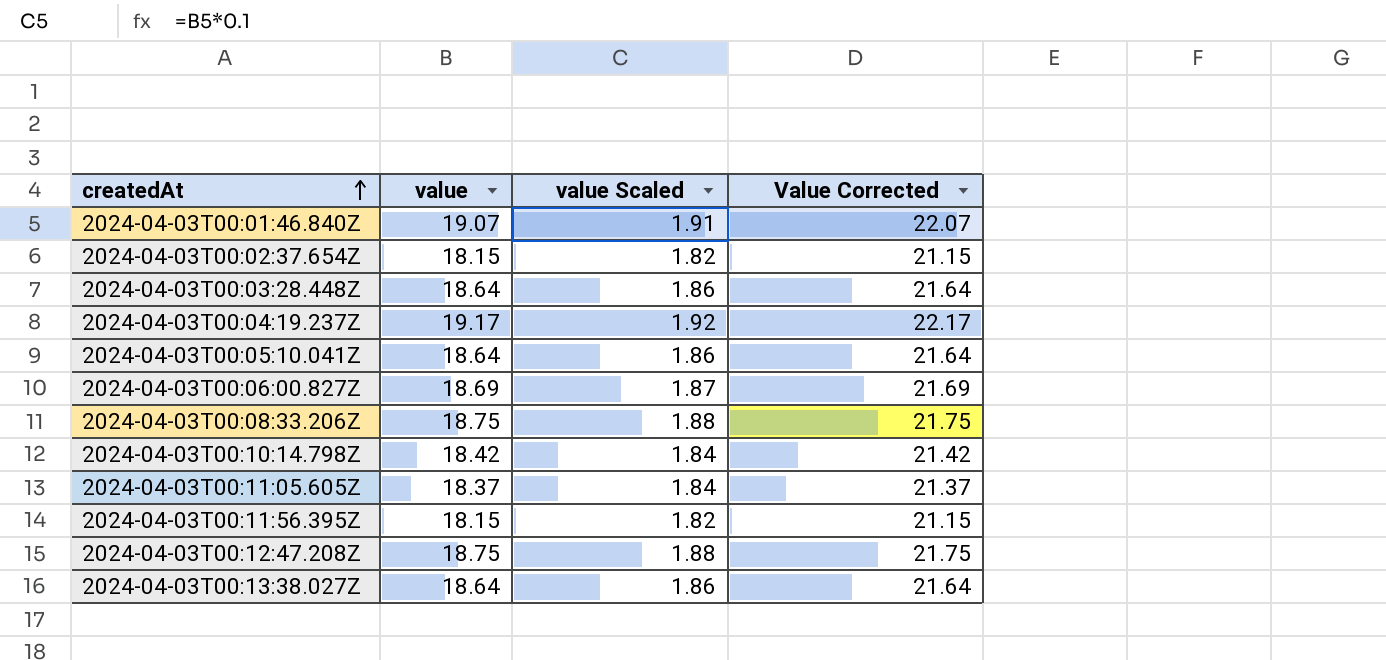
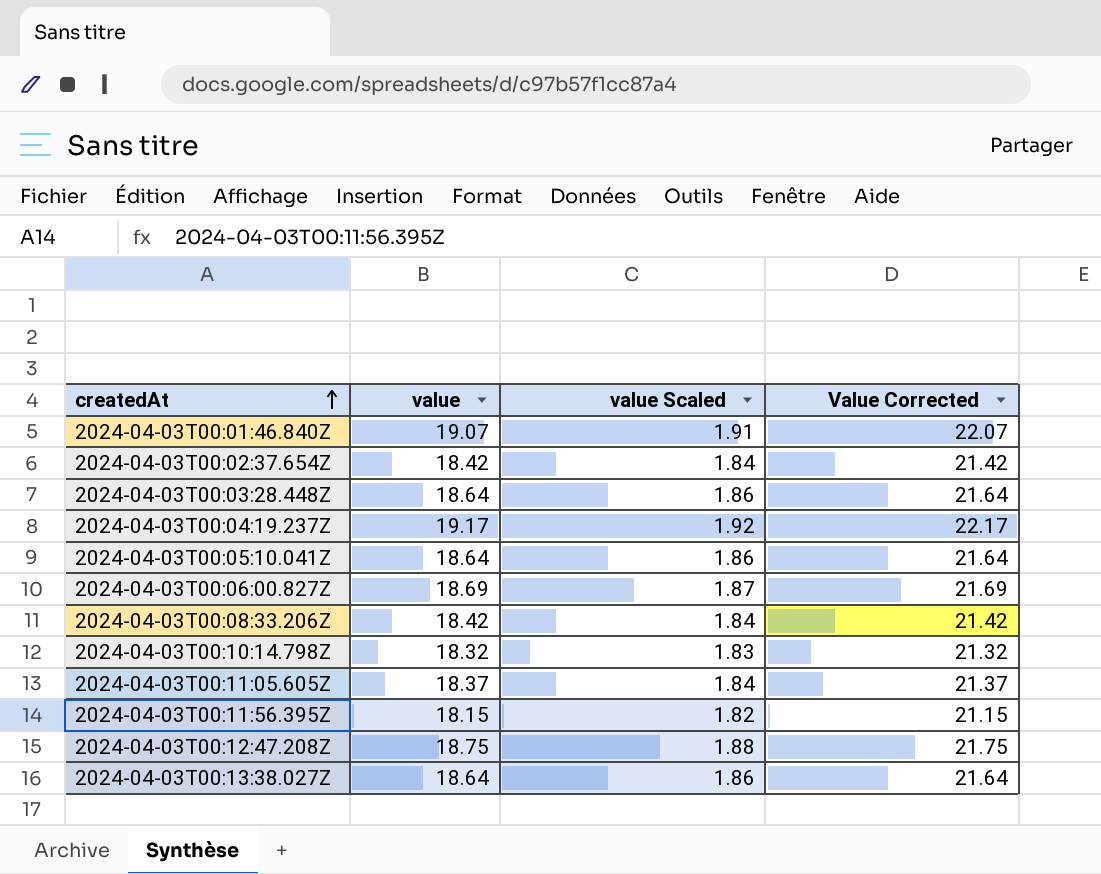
2024-04-03T00:02:37.654Z | value: 18.15 -> 18.42
2024-04-03T00:02:37.654Z | value Scaled: 1.82 -> 1.84
2024-04-03T00:02:37.654Z | Value Corrected: 21.15 -> 21.42
2024-04-03T00:08:33.206Z | value: 18.75 -> 18.42
2024-04-03T00:08:33.206Z | value Scaled: 1.88 -> 1.84
2024-04-03T00:08:33.206Z | Value Corrected: 21.75 -> 21.42
2024-04-03T00:10:14.798Z | value: 18.42 -> 18.32
2024-04-03T00:10:14.798Z | value Scaled: 1.84 -> 1.83
2024-04-03T00:10:14.798Z | Value Corrected: 21.42 -> 21.32

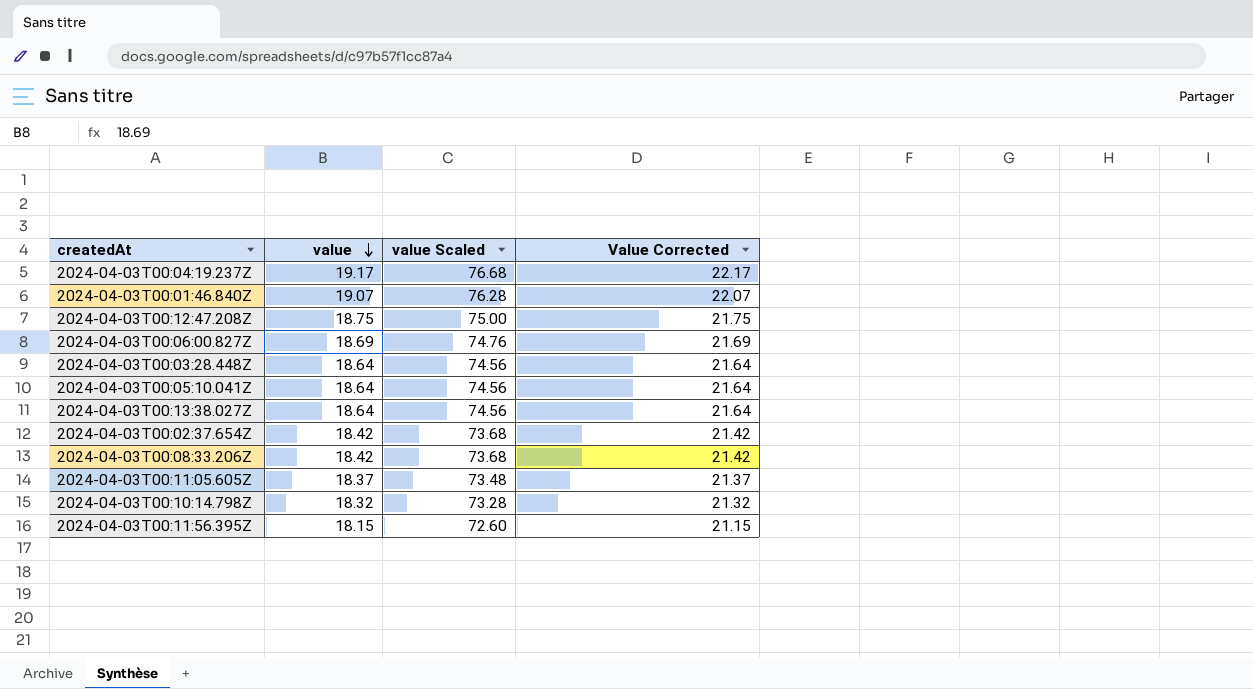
row order: createdAt ascending -> value descending
column value Scaled | formula: [value] * 0.1 -> [value] * 4

